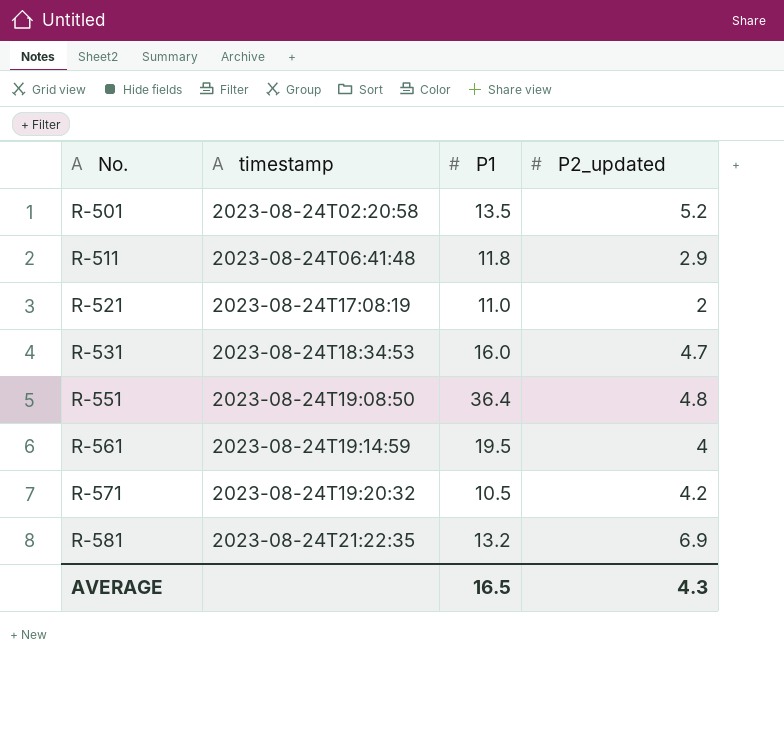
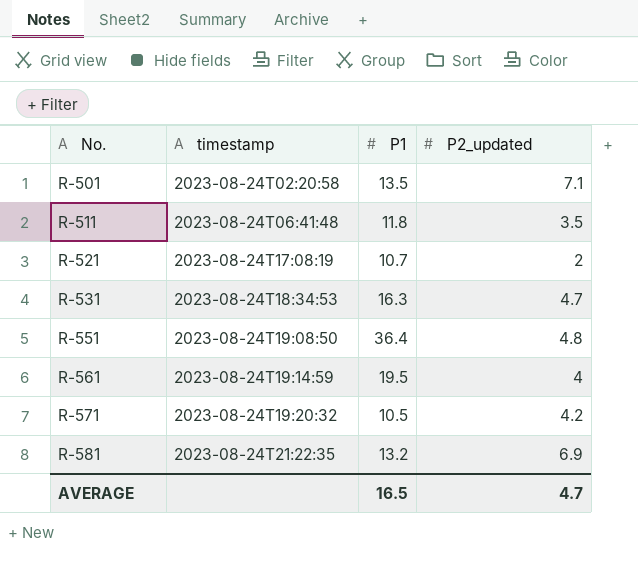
R-501 | P2_updated: 5.2 -> 7.1
R-511 | P2_updated: 2.9 -> 3.5
R-521 | P1: 11.0 -> 10.7
R-531 | P1: 16.0 -> 16.3
AVERAGE | P2_updated: 4.3 -> 4.7

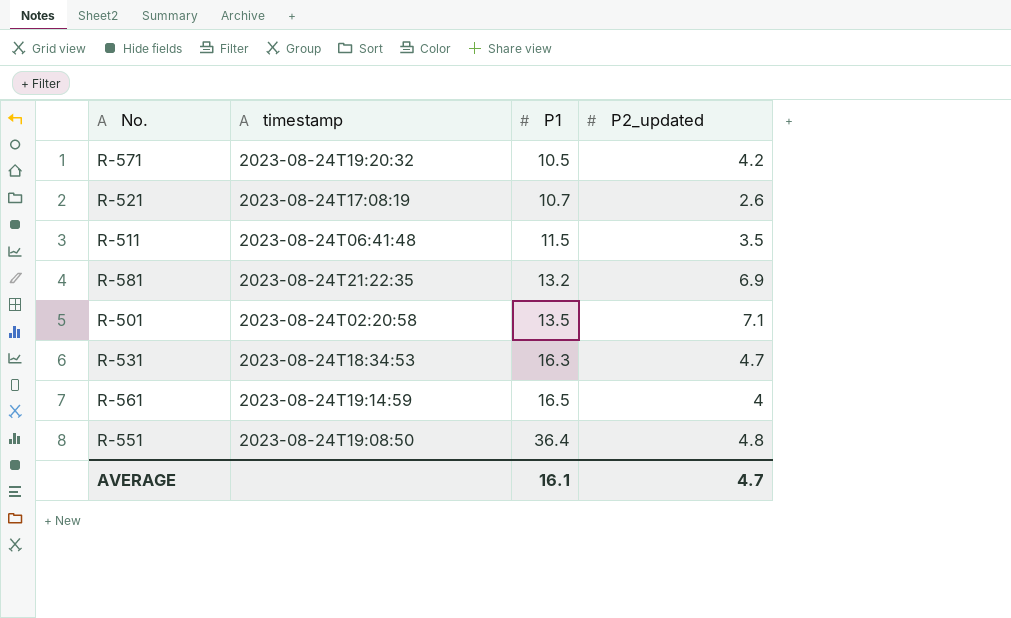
row order: No. ascending -> P1 ascending
R-521 | P2_updated: 2 -> 2.6
R-511 | P1: 11.8 -> 11.5
R-561 | P1: 19.5 -> 16.5
AVERAGE | P1: 16.5 -> 16.1

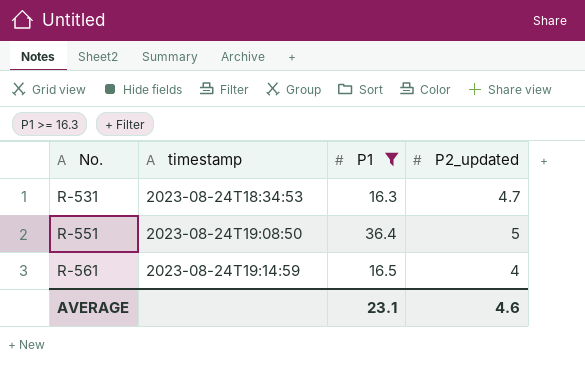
filter: none -> P1 >= 16.3
row order: P1 ascending -> No. ascending
R-551 | P2_updated: 4.8 -> 5
AVERAGE | P1: 16.1 -> 23.1
AVERAGE | P2_updated: 4.7 -> 4.6

